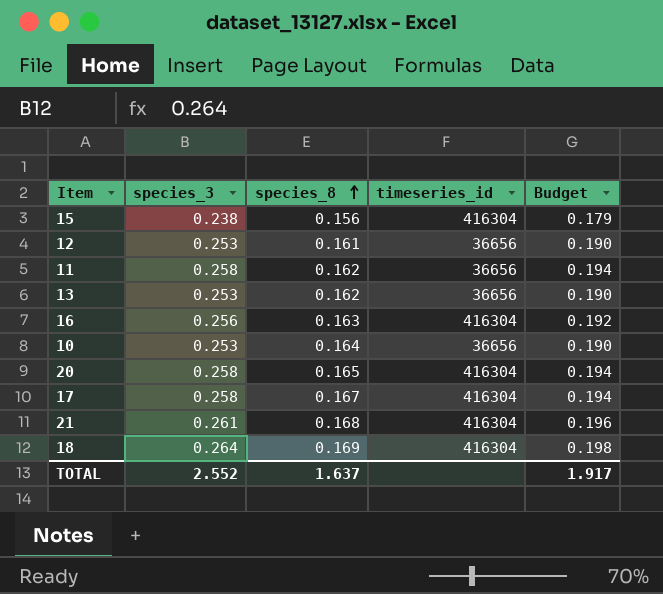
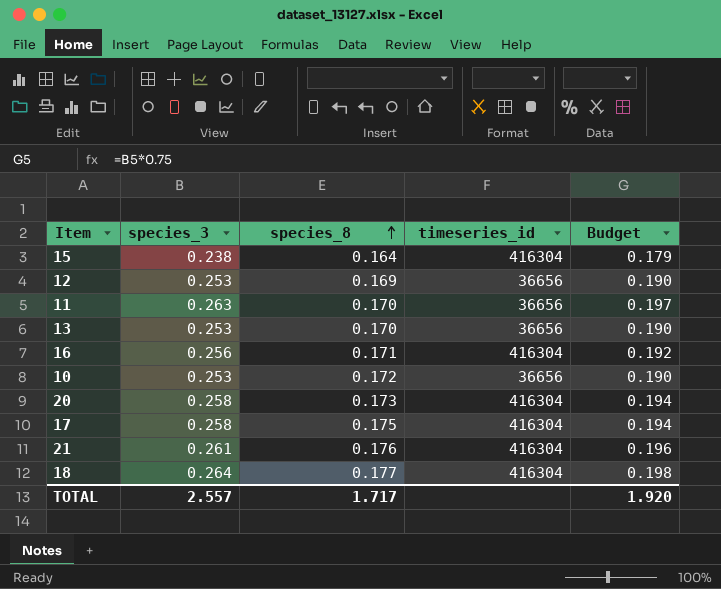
15 | species_8: 0.156 -> 0.164
12 | species_8: 0.161 -> 0.169
11 | species_3: 0.258 -> 0.263
11 | species_8: 0.162 -> 0.170
11 | Budget: 0.194 -> 0.197
13 | species_8: 0.162 -> 0.170
16 | species_8: 0.163 -> 0.171
10 | species_8: 0.164 -> 0.172
20 | species_8: 0.165 -> 0.173
17 | species_8: 0.167 -> 0.175
21 | species_8: 0.168 -> 0.176
18 | species_8: 0.169 -> 0.177
TOTAL | species_3: 2.552 -> 2.557
TOTAL | species_8: 1.637 -> 1.717
TOTAL | Budget: 1.917 -> 1.920

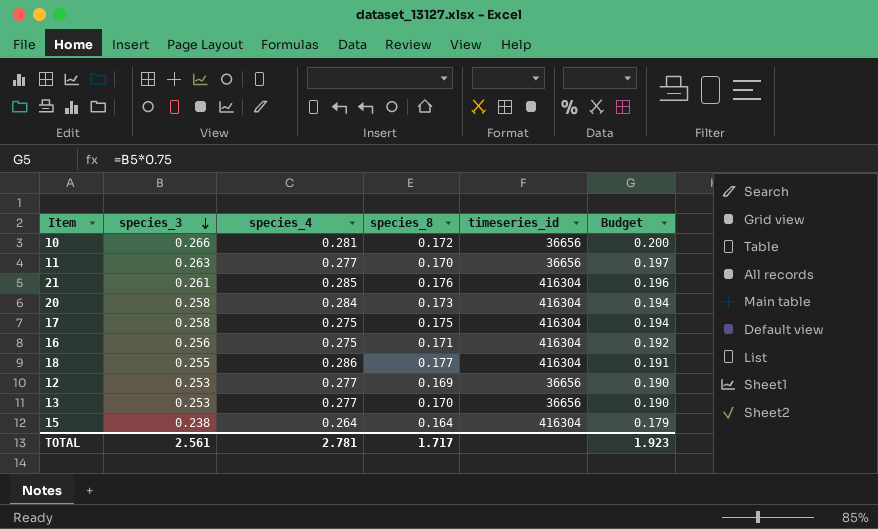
row order: species_8 ascending -> species_3 descending
column species_4 | position: none -> 3
10 | species_3: 0.253 -> 0.266
10 | Budget: 0.190 -> 0.200
18 | species_3: 0.264 -> 0.255
18 | Budget: 0.198 -> 0.191
TOTAL | species_3: 2.557 -> 2.561
TOTAL | Budget: 1.920 -> 1.923

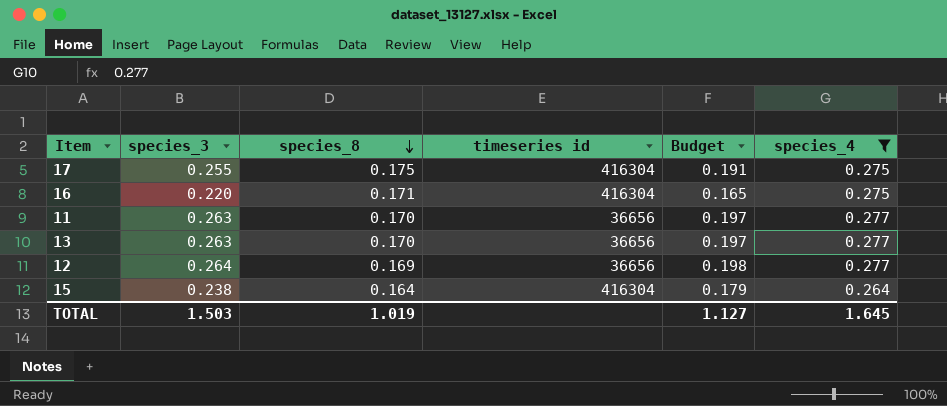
filter: none -> species_4 <= 0.277
row order: species_3 descending -> species_8 descending
column name: timeseries_id -> timeseries id
column species_4 | position: 3 -> 6
17 | species_3: 0.258 -> 0.255
17 | Budget: 0.194 -> 0.191
16 | species_3: 0.256 -> 0.220
16 | Budget: 0.192 -> 0.165
13 | species_3: 0.253 -> 0.263
13 | Budget: 0.190 -> 0.197
12 | species_3: 0.253 -> 0.264
12 | Budget: 0.190 -> 0.198
TOTAL | species_3: 2.561 -> 1.503
TOTAL | species_8: 1.717 -> 1.019
TOTAL | Budget: 1.923 -> 1.127
TOTAL | species_4: 2.781 -> 1.645

